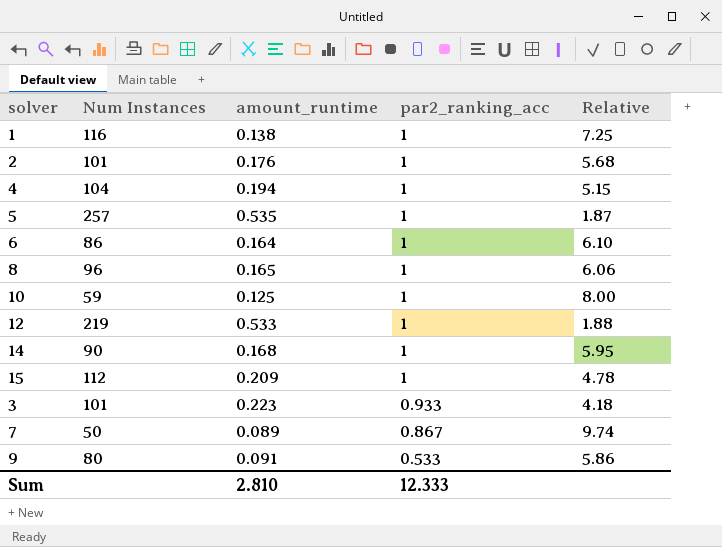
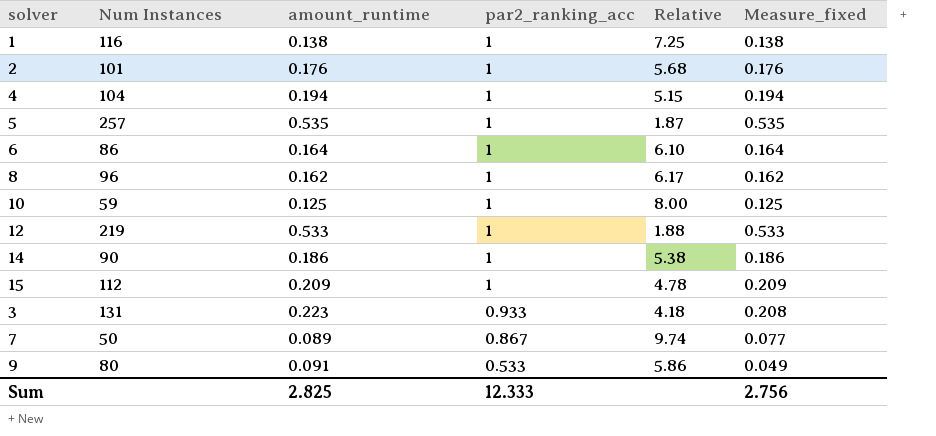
column Measure_fixed | formula: none -> [amount_runtime] * [par2_ranking_acc]
8 | amount_runtime: 0.165 -> 0.162
8 | Relative: 6.06 -> 6.17
14 | amount_runtime: 0.168 -> 0.186
14 | Relative: 5.95 -> 5.38
3 | Num Instances: 101 -> 131
Sum | amount_runtime: 2.810 -> 2.825

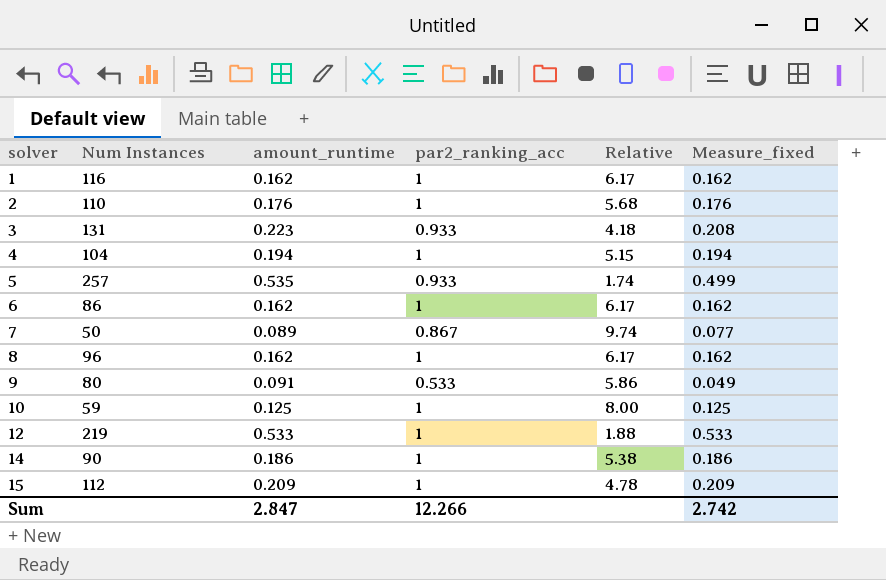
row order: par2_ranking_acc descending -> solver ascending
1 | amount_runtime: 0.138 -> 0.162
1 | Relative: 7.25 -> 6.17
1 | Measure_fixed: 0.138 -> 0.162
2 | Num Instances: 101 -> 110
5 | par2_ranking_acc: 1 -> 0.933
5 | Relative: 1.87 -> 1.74
5 | Measure_fixed: 0.535 -> 0.499
6 | amount_runtime: 0.164 -> 0.162
6 | Relative: 6.10 -> 6.17
6 | Measure_fixed: 0.164 -> 0.162
Sum | amount_runtime: 2.825 -> 2.847
Sum | par2_ranking_acc: 12.333 -> 12.266
Sum | Measure_fixed: 2.756 -> 2.742

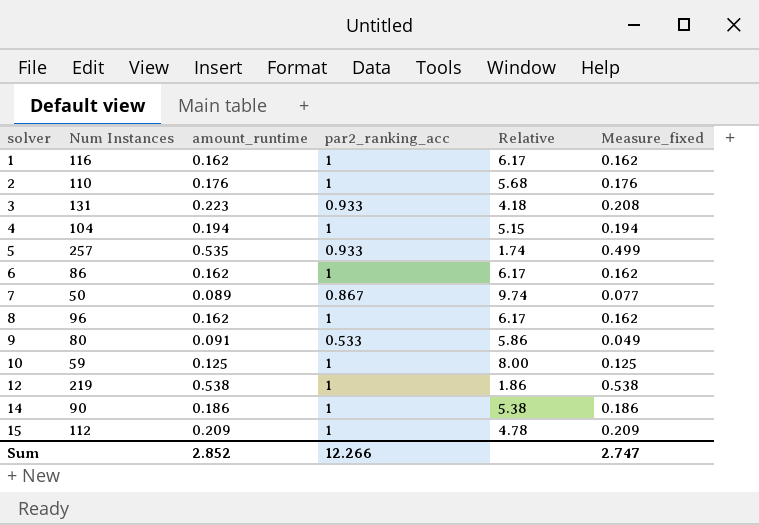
12 | amount_runtime: 0.533 -> 0.538
12 | Relative: 1.88 -> 1.86
12 | Measure_fixed: 0.533 -> 0.538
Sum | amount_runtime: 2.847 -> 2.852
Sum | Measure_fixed: 2.742 -> 2.747

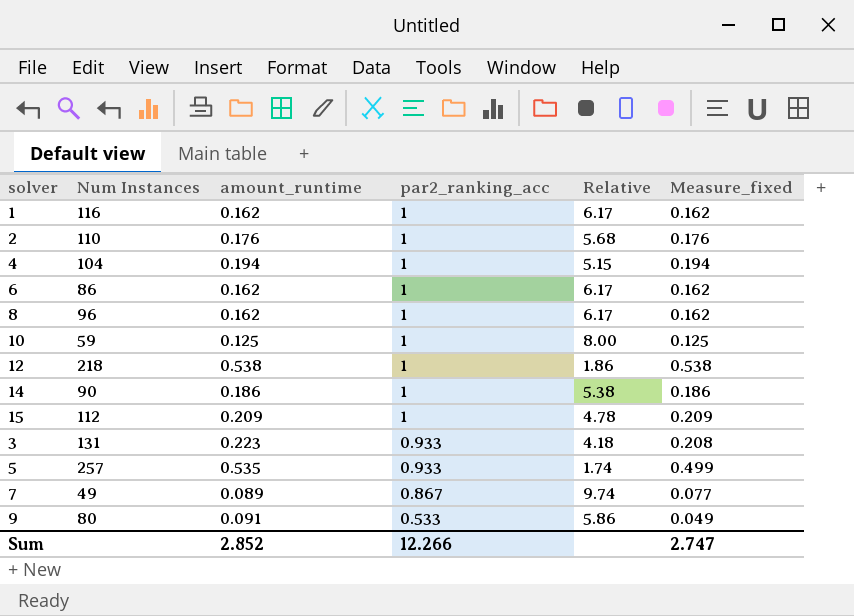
row order: solver ascending -> par2_ranking_acc descending
12 | Num Instances: 219 -> 218
7 | Num Instances: 50 -> 49

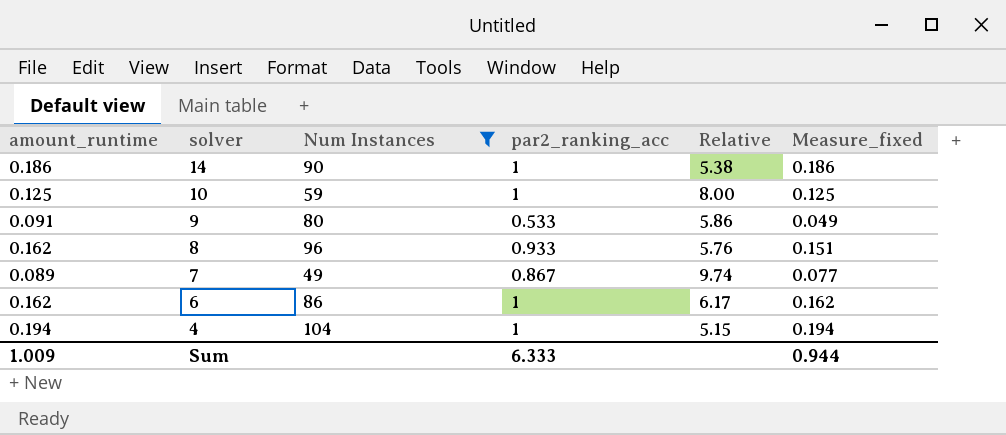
filter: none -> Num Instances <= 104
row order: par2_ranking_acc descending -> solver descending
column amount_runtime | position: 3 -> 1
8 | par2_ranking_acc: 1 -> 0.933
8 | Relative: 6.17 -> 5.76
8 | Measure_fixed: 0.162 -> 0.151
Sum | amount_runtime: 2.852 -> 1.009
Sum | par2_ranking_acc: 12.266 -> 6.333
Sum | Measure_fixed: 2.747 -> 0.944

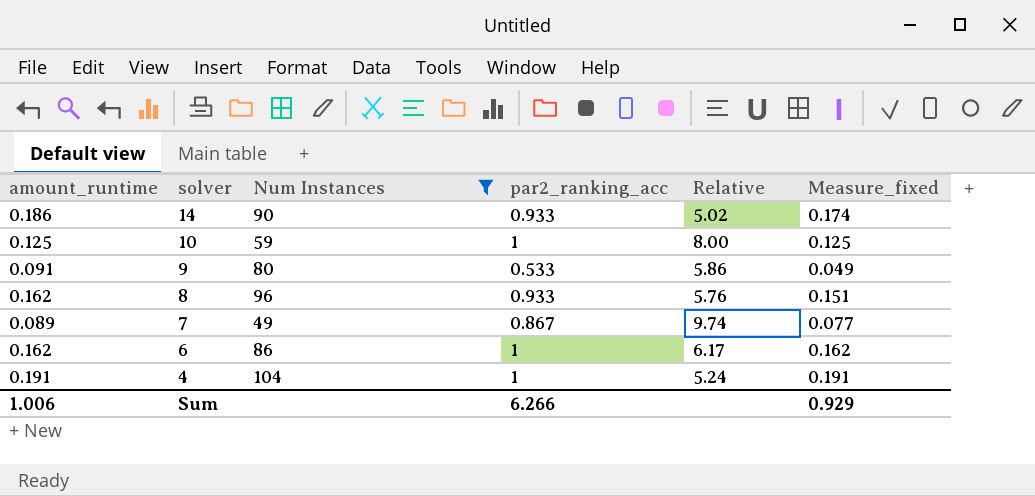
14 | par2_ranking_acc: 1 -> 0.933
14 | Relative: 5.38 -> 5.02
14 | Measure_fixed: 0.186 -> 0.174
4 | amount_runtime: 0.194 -> 0.191
4 | Relative: 5.15 -> 5.24
4 | Measure_fixed: 0.194 -> 0.191
Sum | amount_runtime: 1.009 -> 1.006
Sum | par2_ranking_acc: 6.333 -> 6.266
Sum | Measure_fixed: 0.944 -> 0.929

